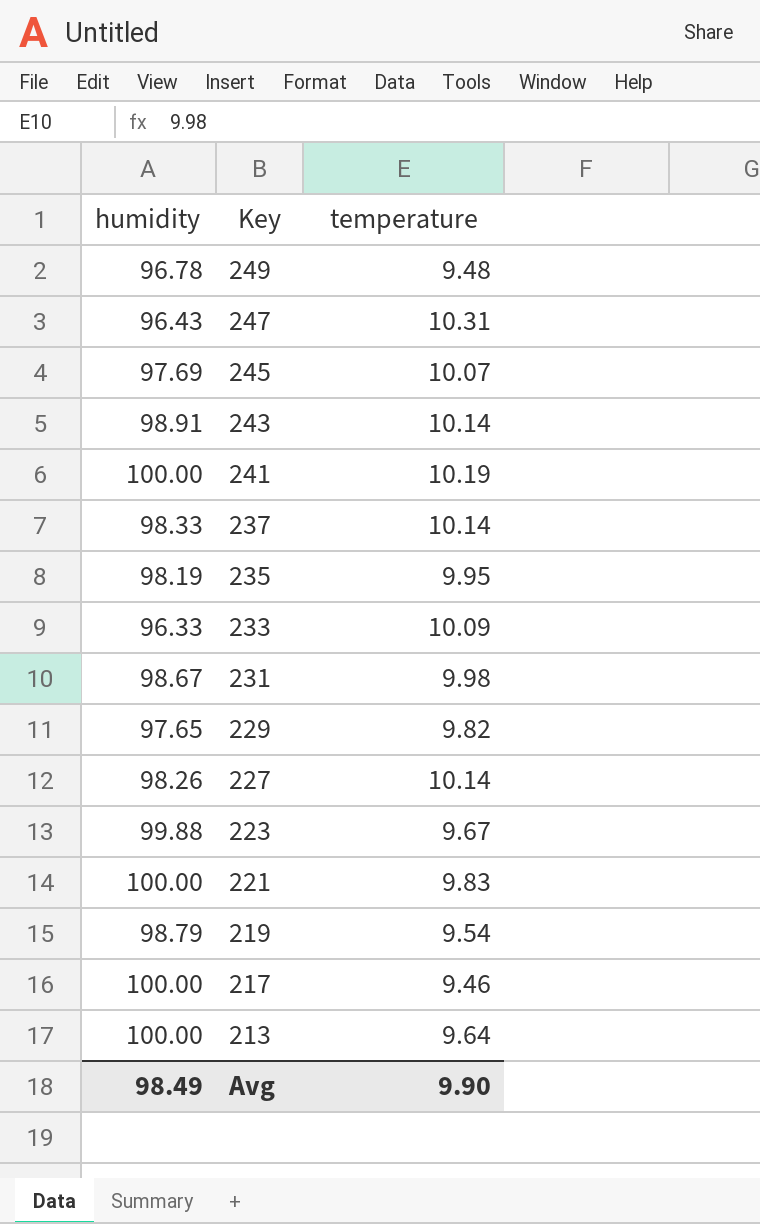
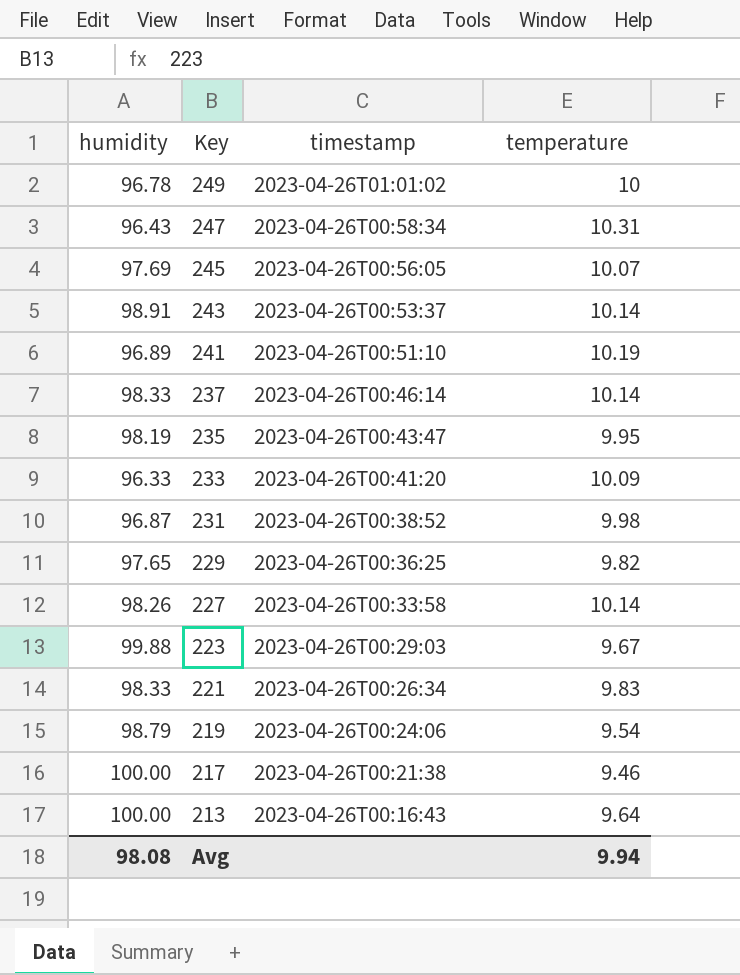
column timestamp | position: none -> 3
249 | temperature: 9.48 -> 10
241 | humidity: 100.00 -> 96.89
231 | humidity: 98.67 -> 96.87
221 | humidity: 100.00 -> 98.33
Avg | humidity: 98.49 -> 98.08
Avg | temperature: 9.90 -> 9.94

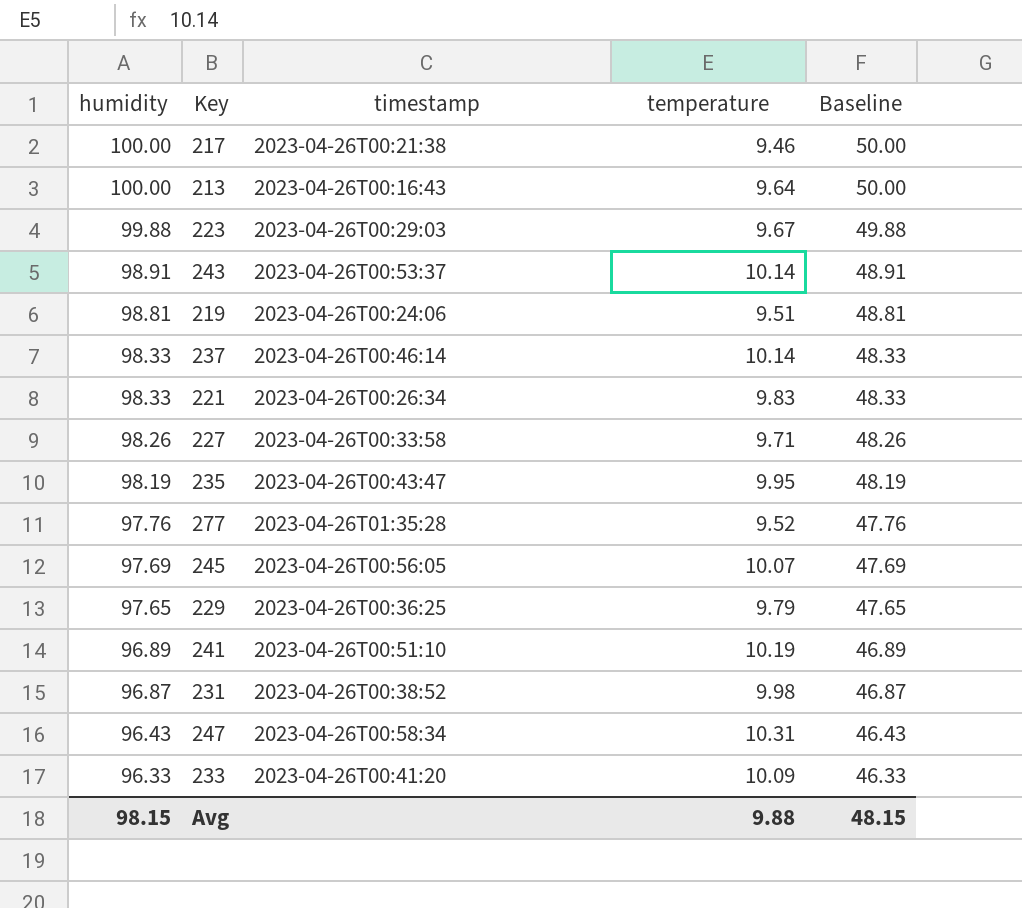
row order: Key descending -> humidity descending
column Baseline | formula: none -> [humidity] - 50
row 249: 96.78 | 2023-04-26T01:01:02 | 10 -> none
219 | humidity: 98.79 -> 98.81
219 | temperature: 9.54 -> 9.51
227 | temperature: 10.14 -> 9.71
row 277: none -> 97.76 | 2023-04-26T01:35:28 | 9.52 | 47.76
229 | temperature: 9.82 -> 9.79
Avg | humidity: 98.08 -> 98.15
Avg | temperature: 9.94 -> 9.88

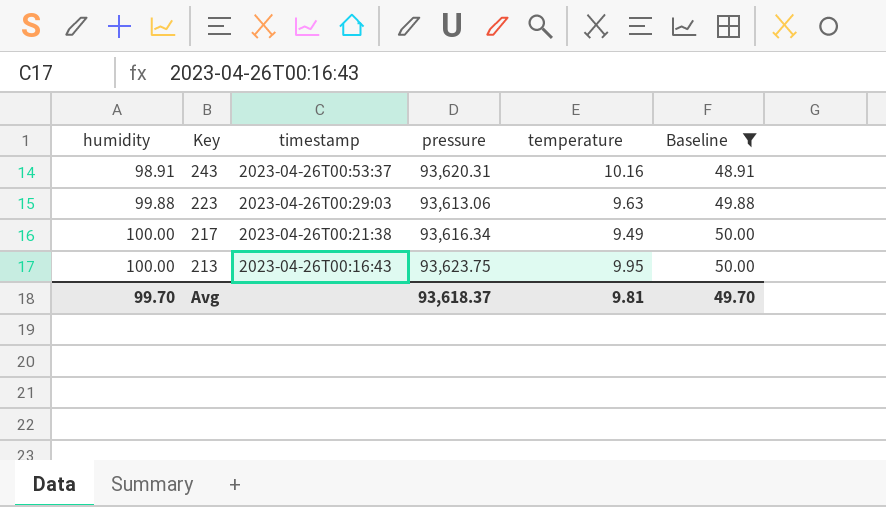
filter: none -> Baseline >= 48.91
row order: humidity descending -> humidity ascending
column pressure | position: none -> 4
243 | temperature: 10.14 -> 10.16
223 | temperature: 9.67 -> 9.63
217 | temperature: 9.46 -> 9.49
213 | temperature: 9.64 -> 9.95
Avg | humidity: 98.15 -> 99.70
Avg | temperature: 9.88 -> 9.81
Avg | Baseline: 48.15 -> 49.70

